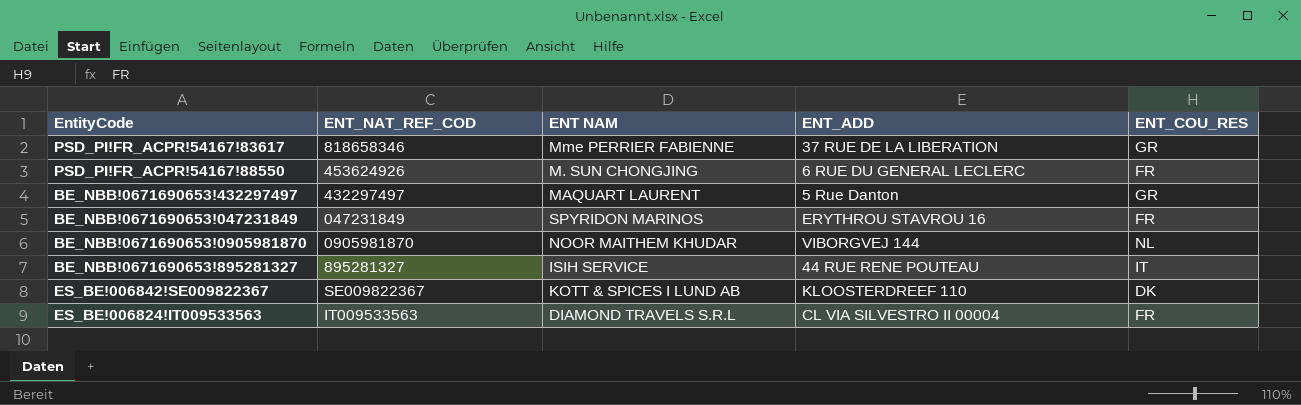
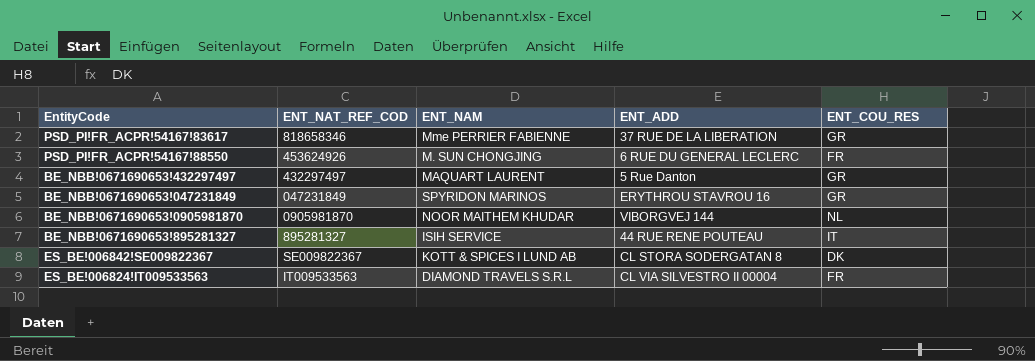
column name: ENT NAM -> ENT_NAM
BE_NBB!0671690653!047231849 | ENT_COU_RES: FR -> GR
ES_BE!006842!SE009822367 | ENT_ADD: KLOOSTERDREEF 110 -> CL STORA SODERGATAN 8

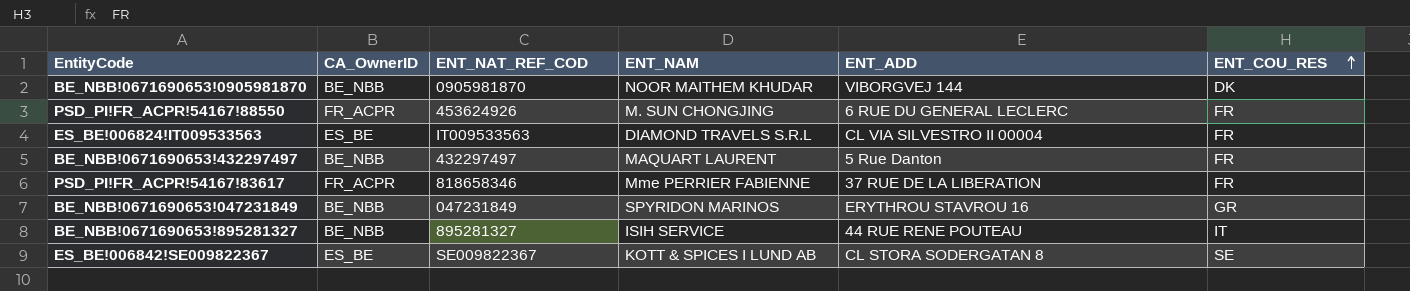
row order: none -> ENT_COU_RES ascending
column CA_OwnerID | position: none -> 2
BE_NBB!0671690653!0905981870 | ENT_COU_RES: NL -> DK
BE_NBB!0671690653!432297497 | ENT_COU_RES: GR -> FR
PSD_PI!FR_ACPR!54167!83617 | ENT_COU_RES: GR -> FR
ES_BE!006842!SE009822367 | ENT_COU_RES: DK -> SE

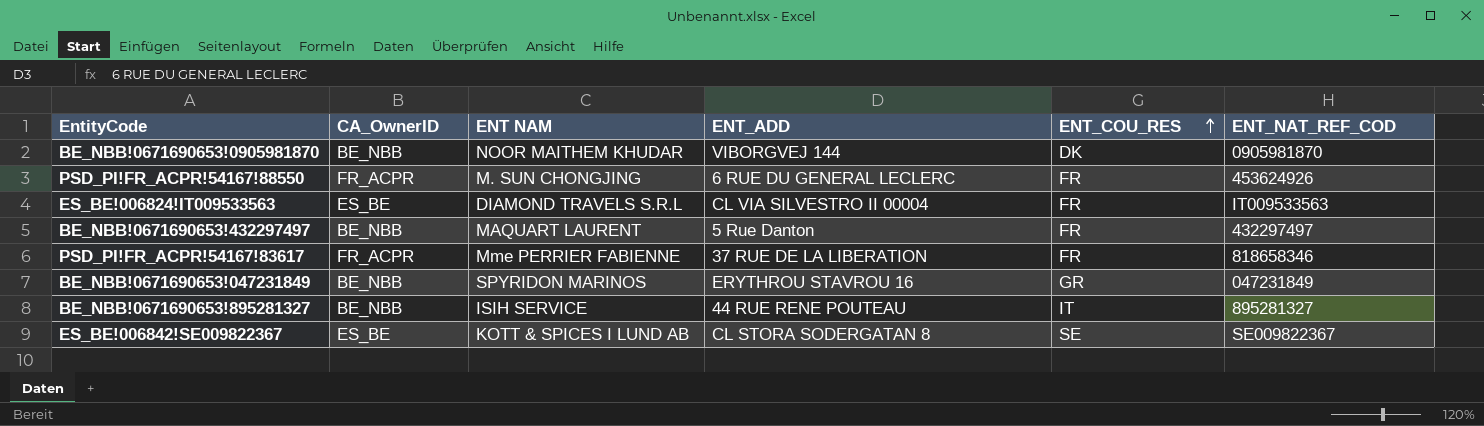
column name: ENT_NAM -> ENT NAM
column ENT_NAT_REF_COD | position: 3 -> 6

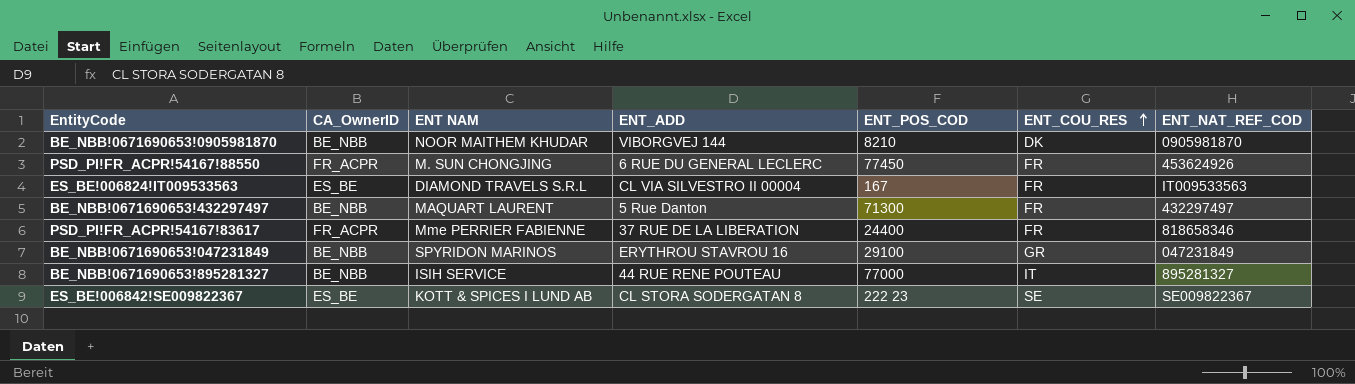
column ENT_POS_COD | position: none -> 5

